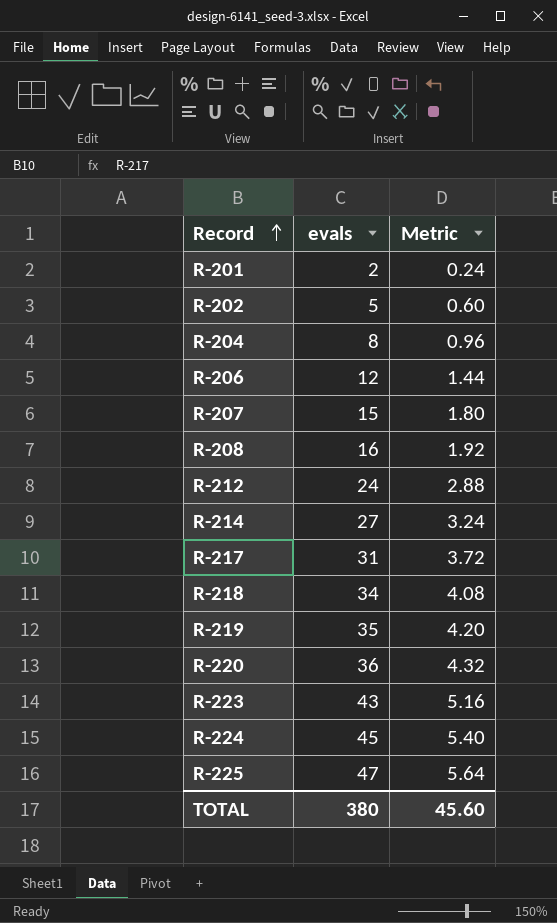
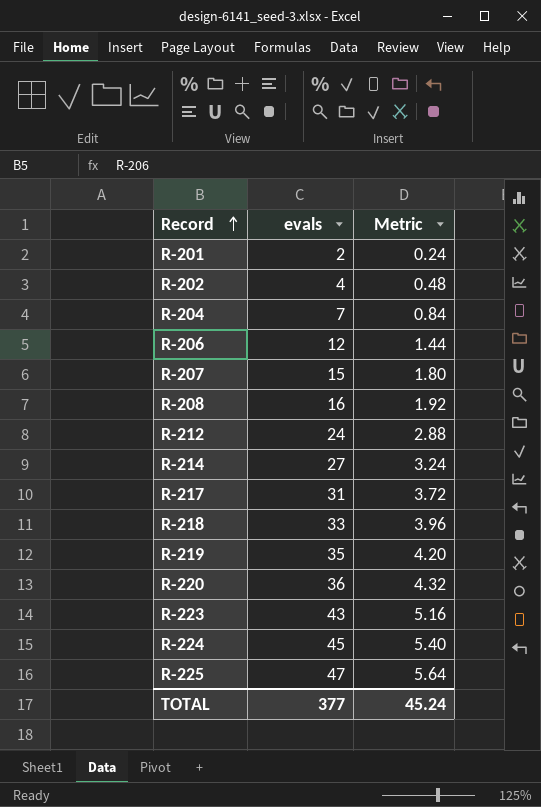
R-202 | evals: 5 -> 4
R-202 | Metric: 0.60 -> 0.48
R-204 | evals: 8 -> 7
R-204 | Metric: 0.96 -> 0.84
R-218 | evals: 34 -> 33
R-218 | Metric: 4.08 -> 3.96
TOTAL | evals: 380 -> 377
TOTAL | Metric: 45.60 -> 45.24

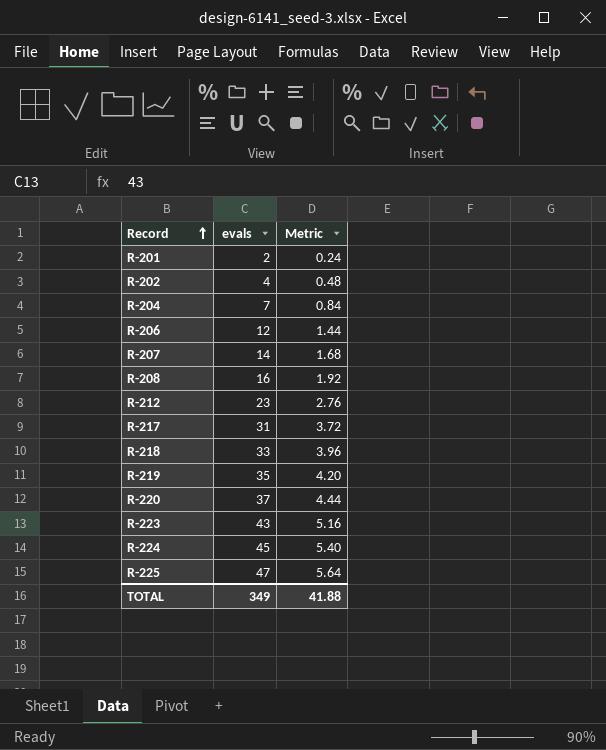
row R-214: 27 | 3.24 -> none
R-207 | evals: 15 -> 14
R-207 | Metric: 1.80 -> 1.68
R-212 | evals: 24 -> 23
R-212 | Metric: 2.88 -> 2.76
R-220 | evals: 36 -> 37
R-220 | Metric: 4.32 -> 4.44
TOTAL | evals: 377 -> 349
TOTAL | Metric: 45.24 -> 41.88

